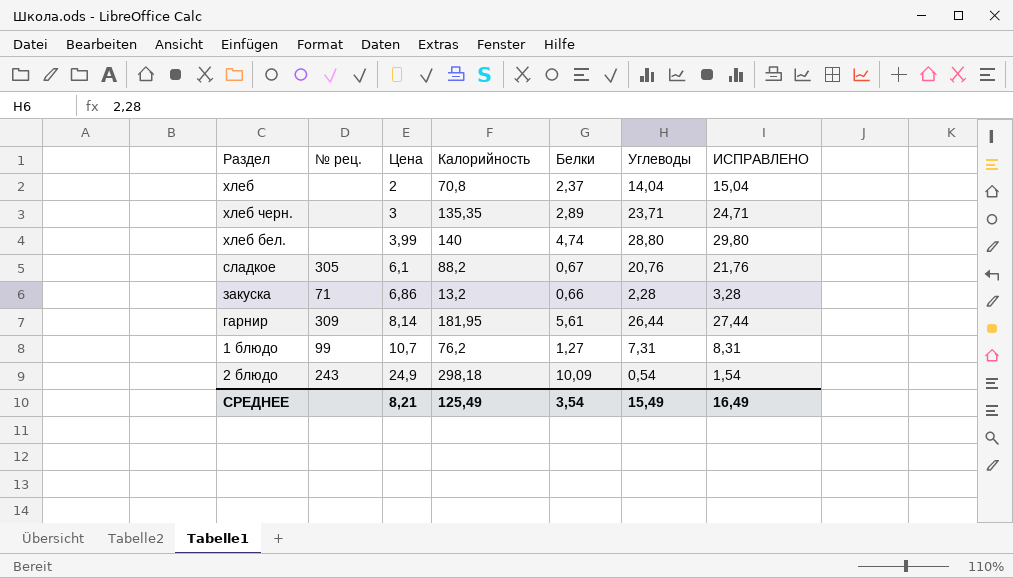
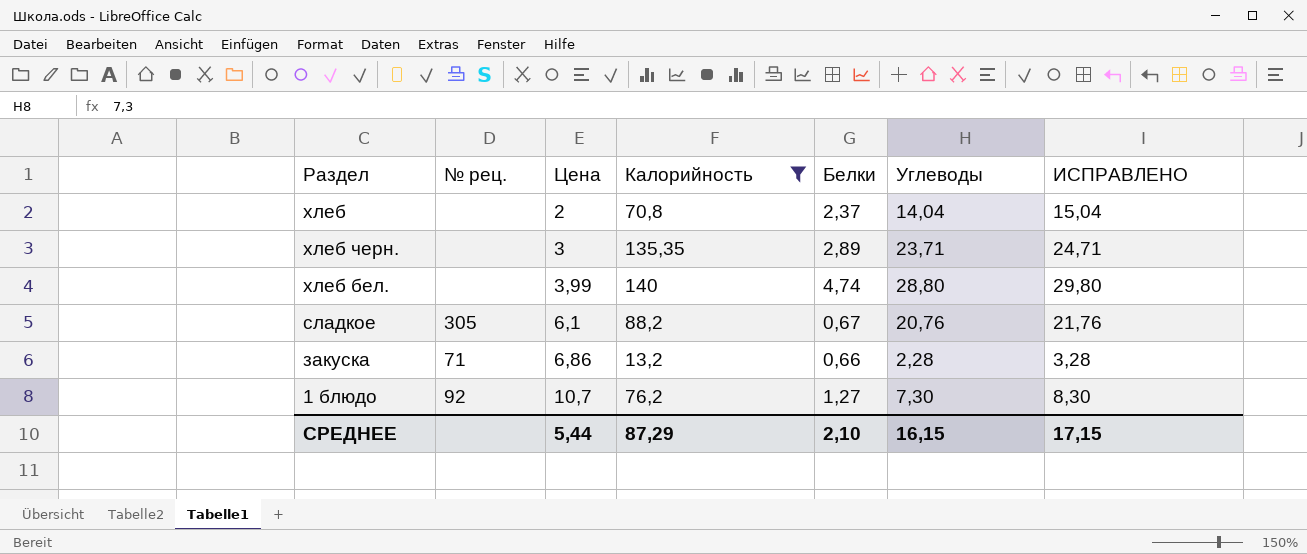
filter: none -> Калорийность <= 140
1 блюдо | № рец.: 99 -> 92
1 блюдо | Углеводы: 7,31 -> 7,30
1 блюдо | ИСПРАВЛЕНО: 8,31 -> 8,30
СРЕДНЕЕ | Цена: 8,21 -> 5,44
СРЕДНЕЕ | Калорийность: 125,49 -> 87,29
СРЕДНЕЕ | Белки: 3,54 -> 2,10
СРЕДНЕЕ | Углеводы: 15,49 -> 16,15
СРЕДНЕЕ | ИСПРАВЛЕНО: 16,49 -> 17,15

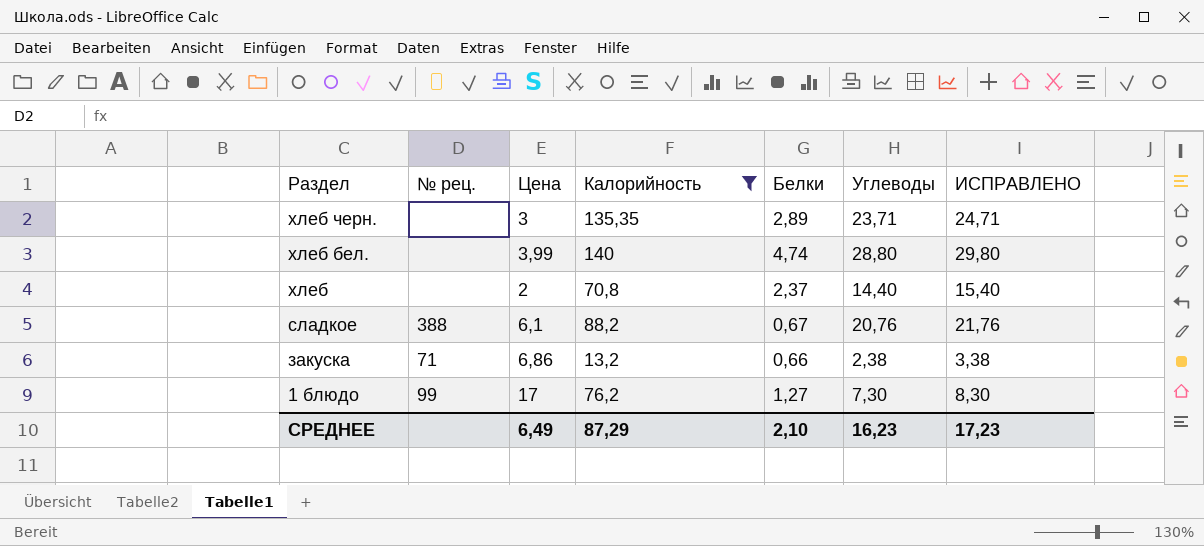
row order: Цена ascending -> Раздел descending
хлеб | Углеводы: 14,04 -> 14,40
хлеб | ИСПРАВЛЕНО: 15,04 -> 15,40
сладкое | № рец.: 305 -> 388
закуска | Углеводы: 2,28 -> 2,38
закуска | ИСПРАВЛЕНО: 3,28 -> 3,38
1 блюдо | № рец.: 92 -> 99
1 блюдо | Цена: 10,7 -> 17
СРЕДНЕЕ | Цена: 5,44 -> 6,49
СРЕДНЕЕ | Углеводы: 16,15 -> 16,23
СРЕДНЕЕ | ИСПРАВЛЕНО: 17,15 -> 17,23

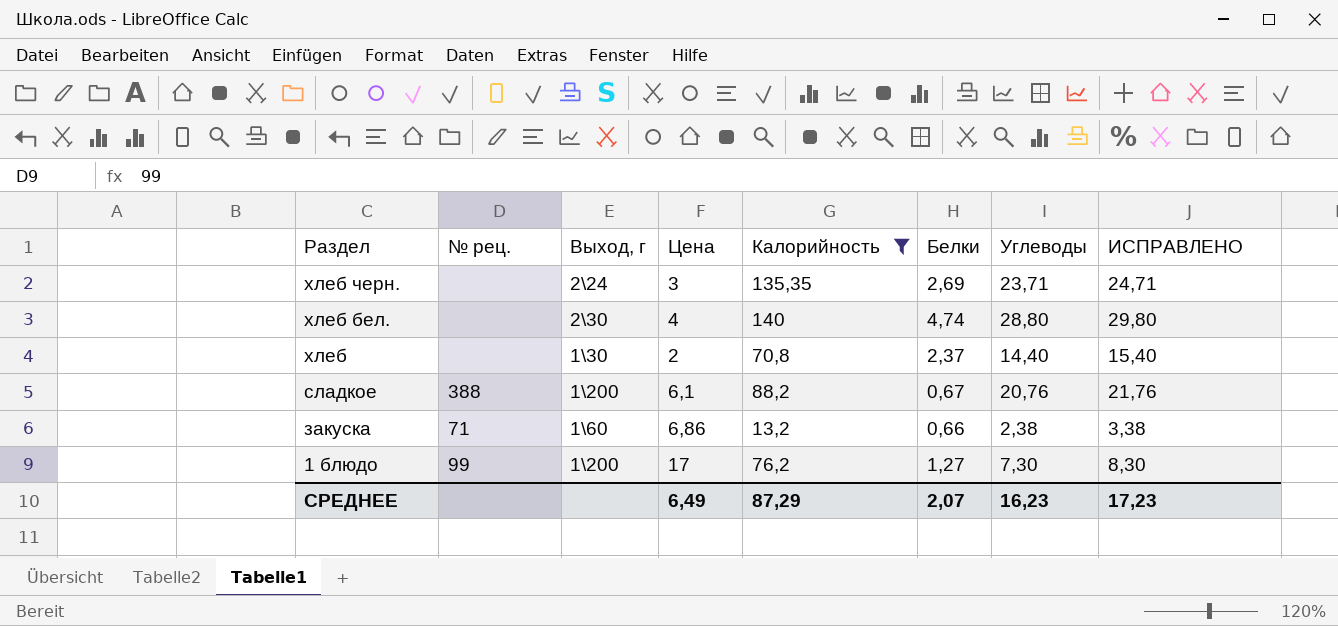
column Выход, г | position: none -> 3
хлеб черн. | Белки: 2,89 -> 2,69
хлеб бел. | Цена: 3,99 -> 4
СРЕДНЕЕ | Белки: 2,10 -> 2,07

